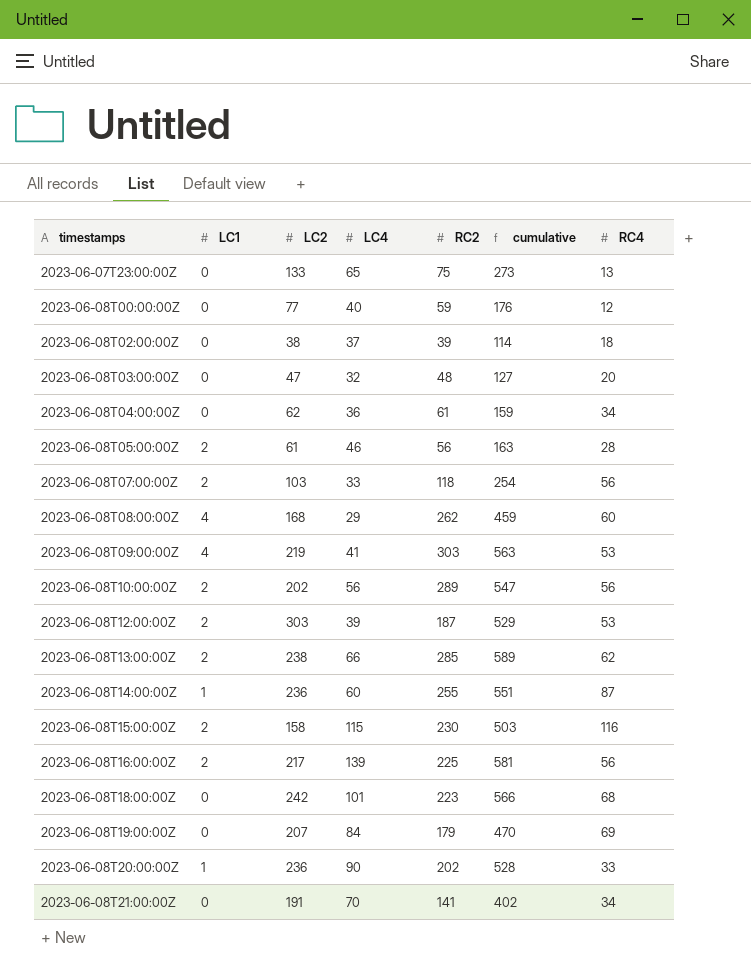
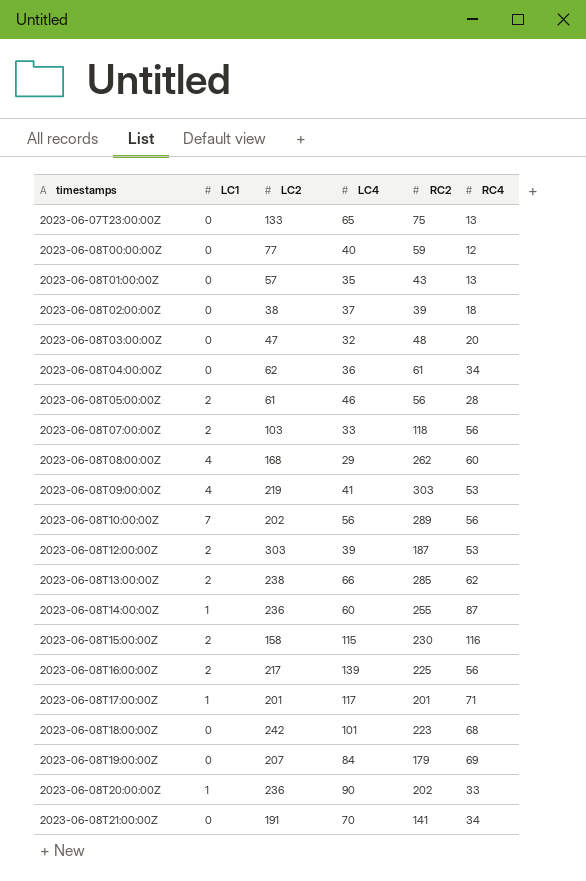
column cumulative | formula: [LC2] + [LC4] + [RC2] -> none
row 2023-06-08T01:00:00Z: none -> 0 | 57 | 35 | 43 | 13
2023-06-08T10:00:00Z | LC1: 2 -> 7
row 2023-06-08T17:00:00Z: none -> 1 | 201 | 117 | 201 | 71

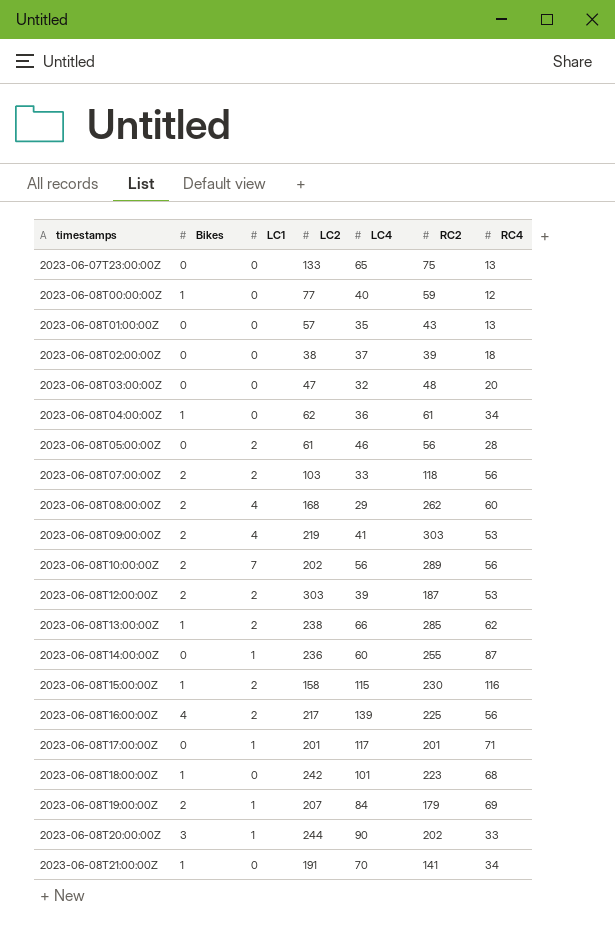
column Bikes | position: none -> 2
2023-06-08T19:00:00Z | LC1: 0 -> 1
2023-06-08T20:00:00Z | LC2: 236 -> 244

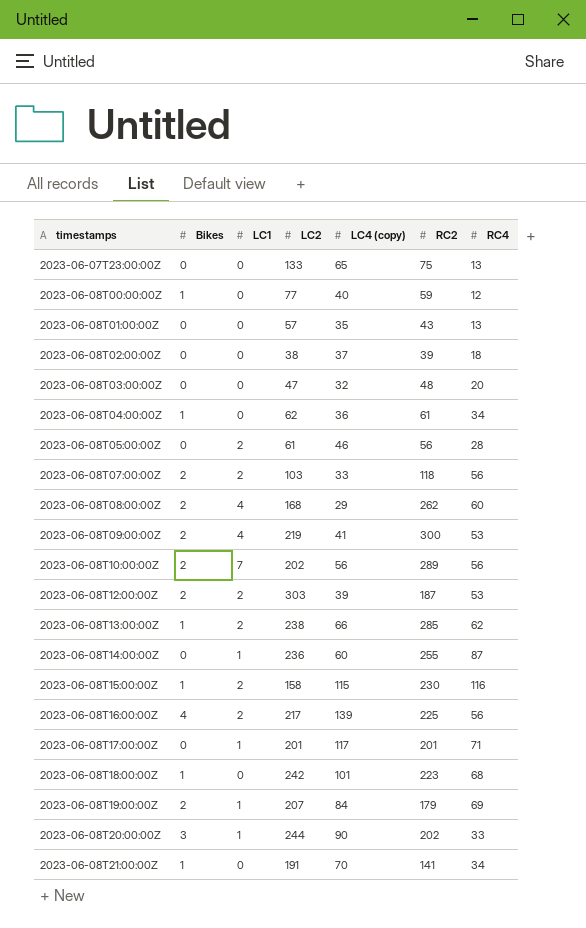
column name: LC4 -> LC4 (copy)
2023-06-08T09:00:00Z | RC2: 303 -> 300

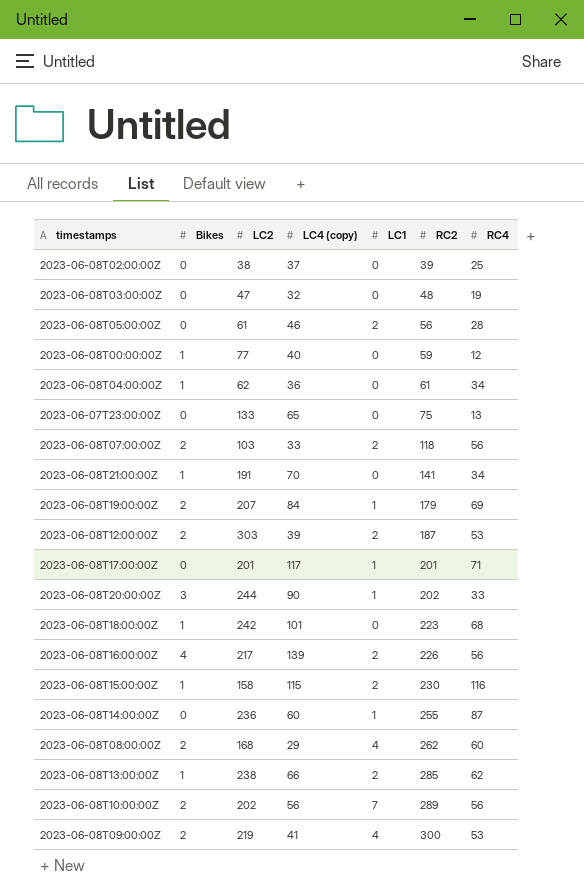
row order: timestamps ascending -> RC2 ascending
column LC1 | position: 3 -> 5
row 2023-06-08T01:00:00Z: 0 | 0 | 57 | 35 | 43 | 13 -> none
2023-06-08T02:00:00Z | RC4: 18 -> 25
2023-06-08T03:00:00Z | RC4: 20 -> 19
2023-06-08T16:00:00Z | RC2: 225 -> 226

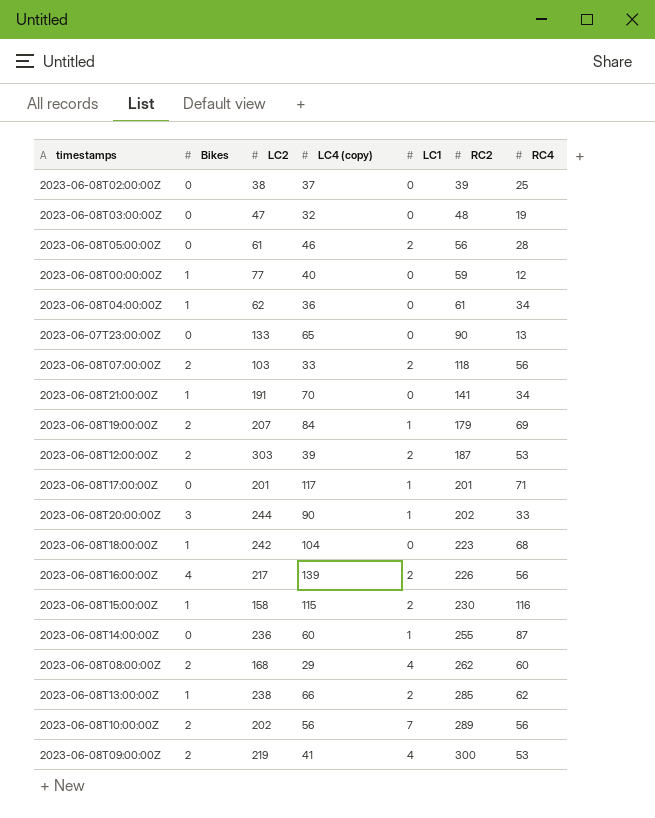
2023-06-07T23:00:00Z | RC2: 75 -> 90
2023-06-08T18:00:00Z | LC4 (copy): 101 -> 104

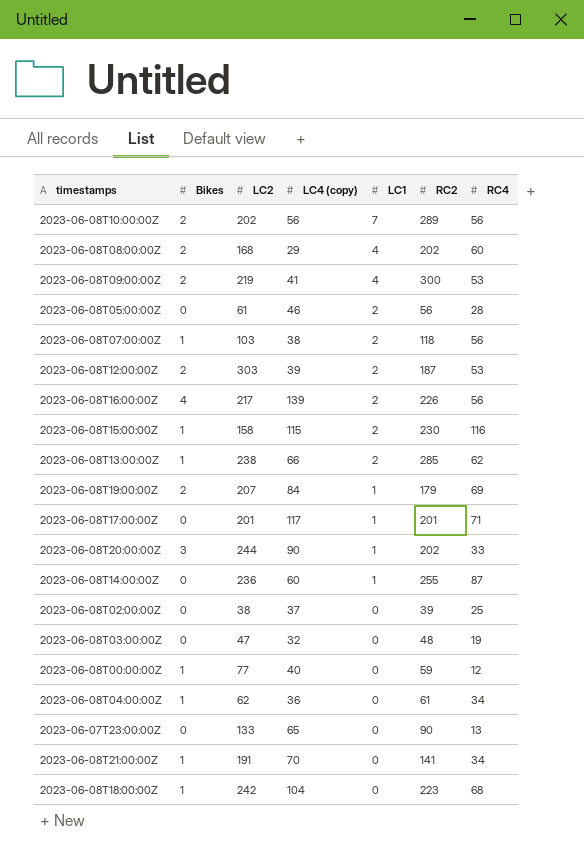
row order: RC2 ascending -> LC1 descending
2023-06-08T08:00:00Z | RC2: 262 -> 202
2023-06-08T07:00:00Z | Bikes: 2 -> 1
2023-06-08T07:00:00Z | LC4 (copy): 33 -> 38

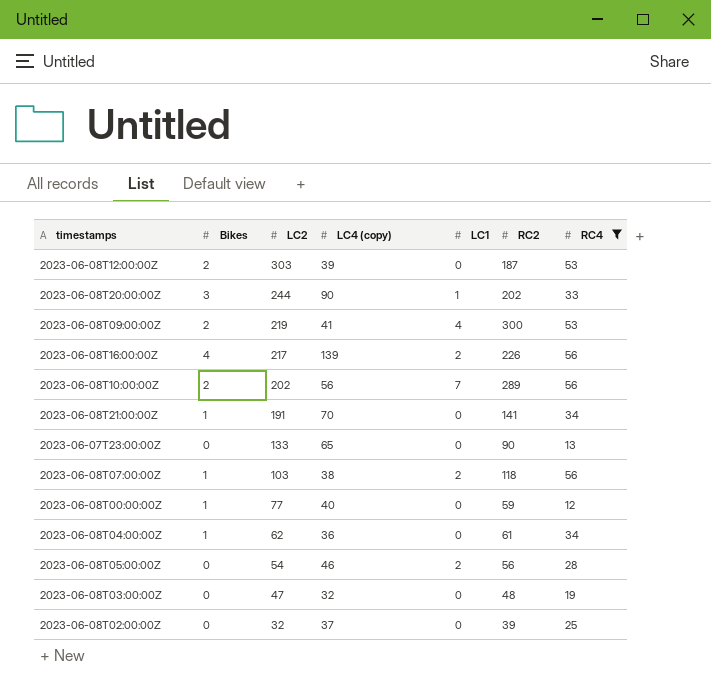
filter: none -> RC4 <= 56
row order: LC1 descending -> LC2 descending
2023-06-08T12:00:00Z | LC1: 2 -> 0
2023-06-08T05:00:00Z | LC2: 61 -> 54
2023-06-08T02:00:00Z | LC2: 38 -> 32

